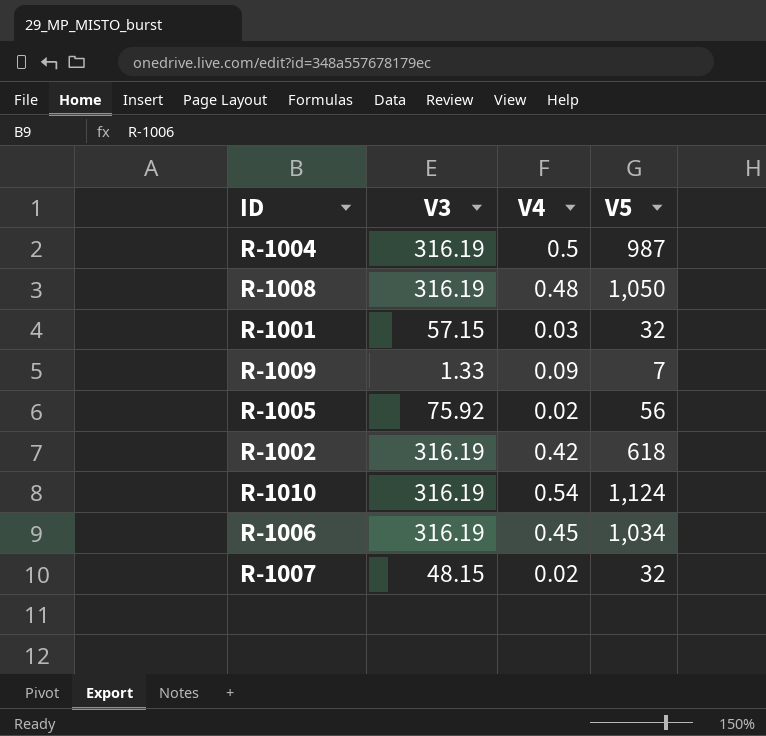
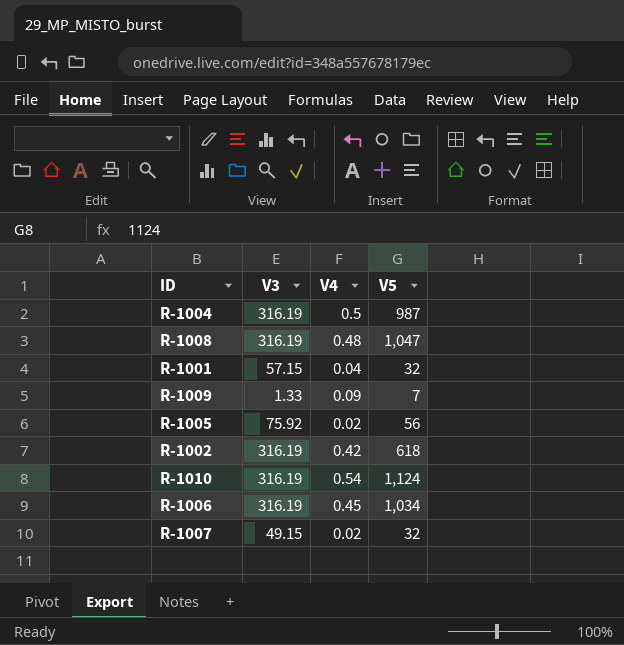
R-1008 | V5: 1,050 -> 1,047
R-1001 | V4: 0.03 -> 0.04
R-1007 | V3: 48.15 -> 49.15

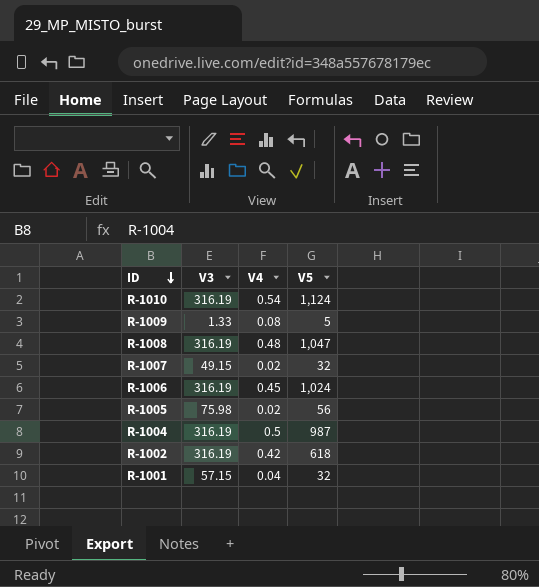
row order: none -> ID descending
R-1009 | V4: 0.09 -> 0.08
R-1009 | V5: 7 -> 5
R-1006 | V5: 1,034 -> 1,024
R-1005 | V3: 75.92 -> 75.98

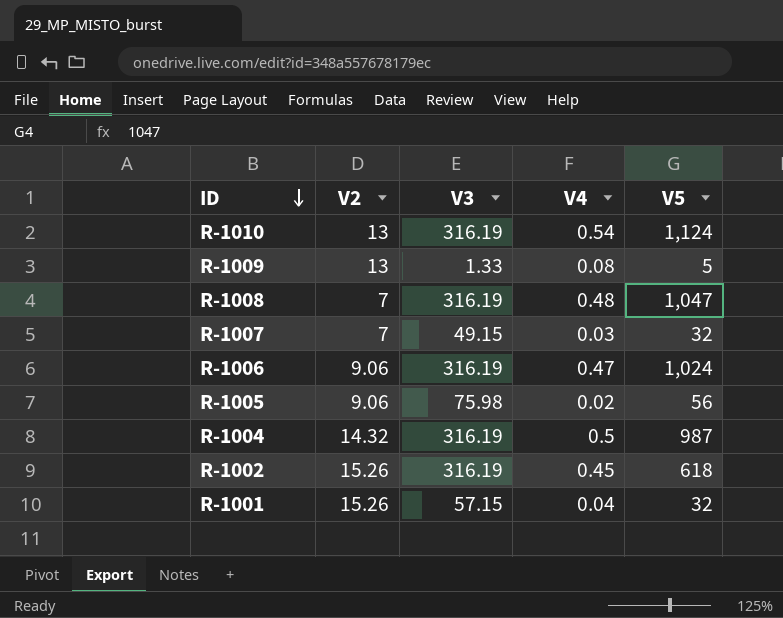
column V2 | position: none -> 2
R-1007 | V4: 0.02 -> 0.03
R-1006 | V4: 0.45 -> 0.47
R-1002 | V4: 0.42 -> 0.45

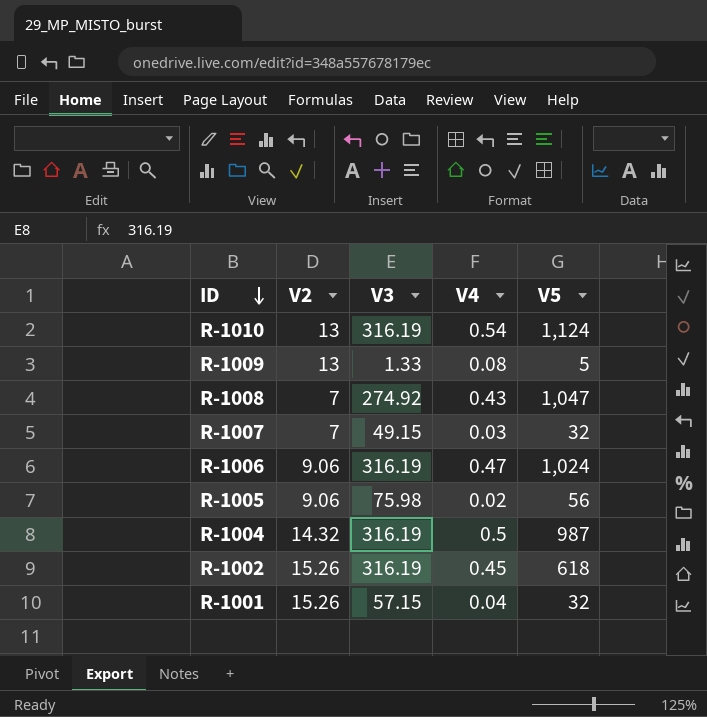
R-1008 | V3: 316.19 -> 274.92
R-1008 | V4: 0.48 -> 0.43

